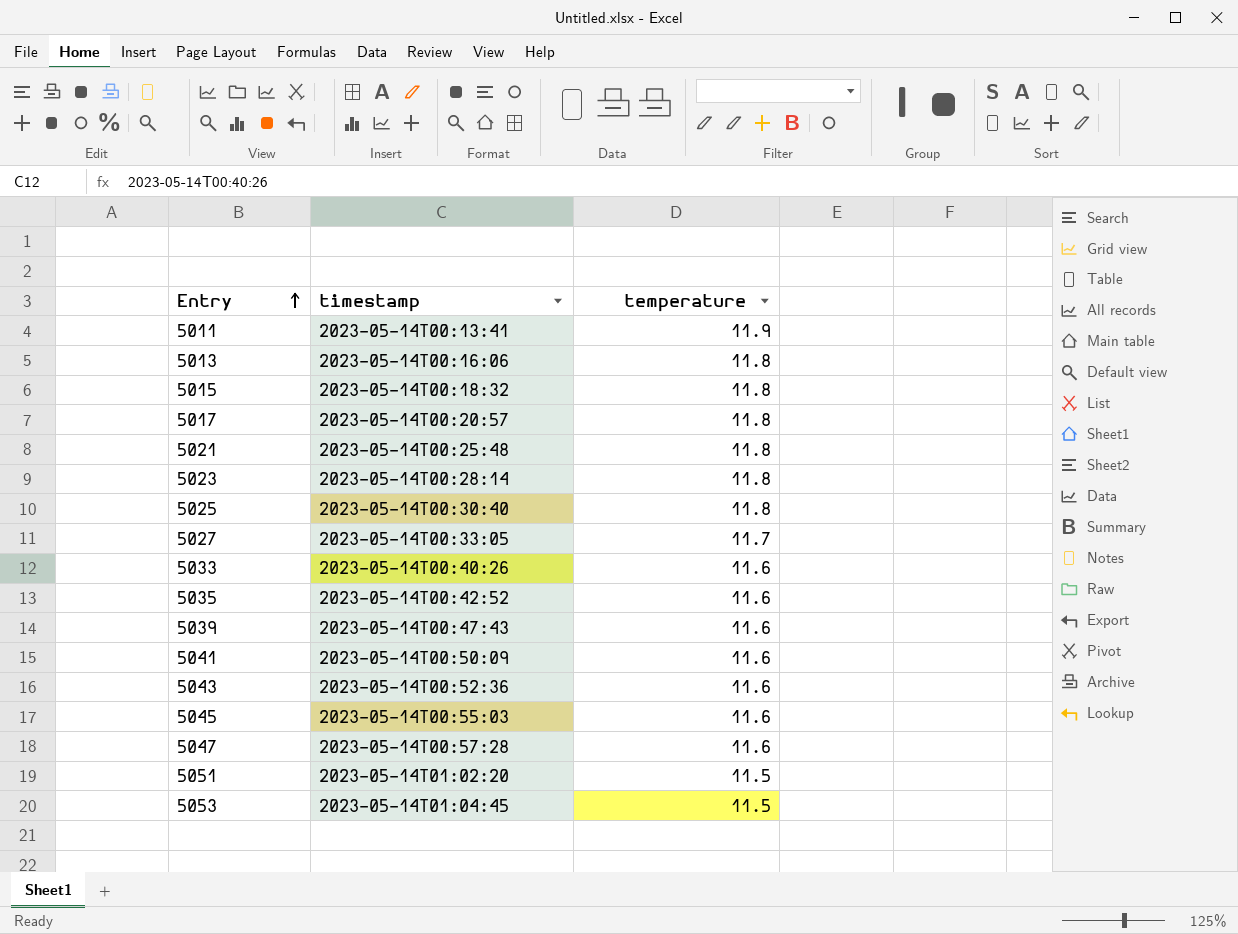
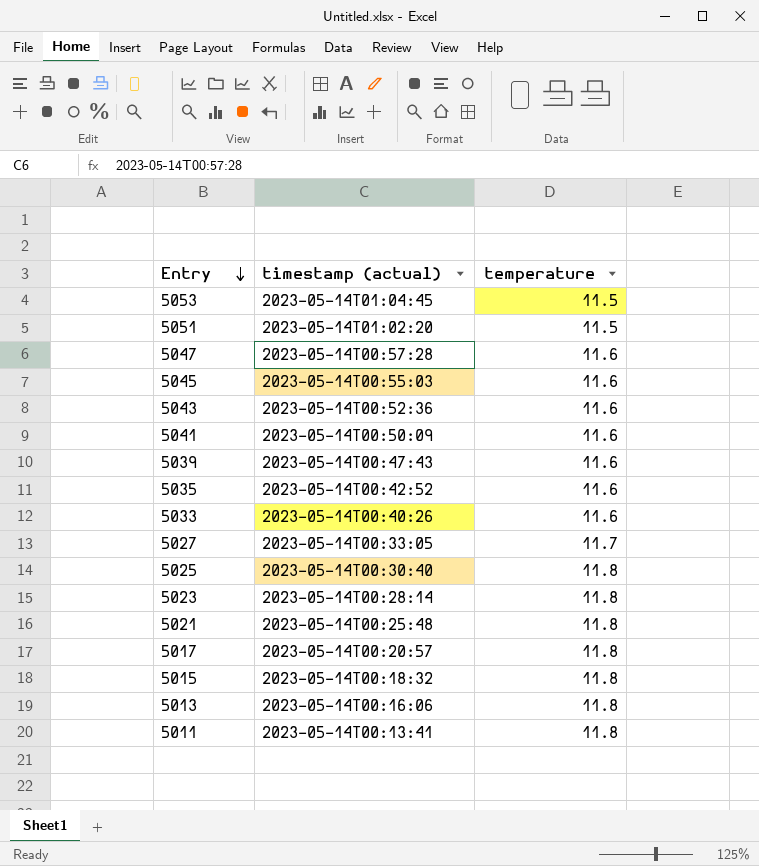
row order: Entry ascending -> Entry descending
column name: timestamp -> timestamp (actual)
5011 | temperature: 11.9 -> 11.8

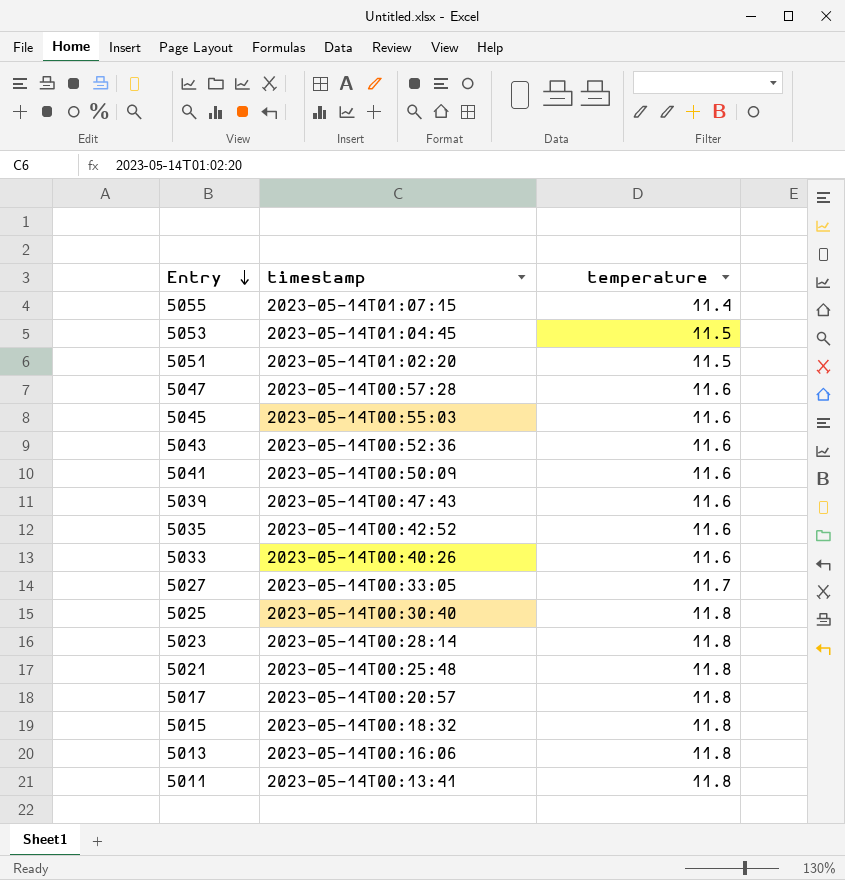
column name: timestamp (actual) -> timestamp
row 5055: none -> 2023-05-14T01:07:15 | 11.4

